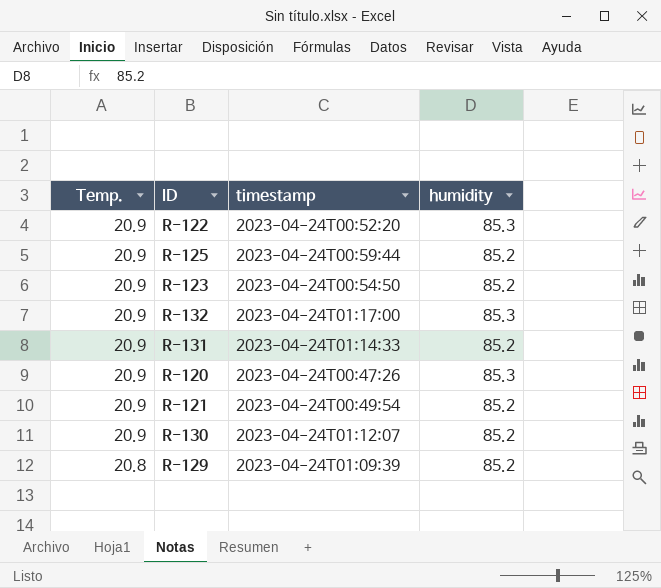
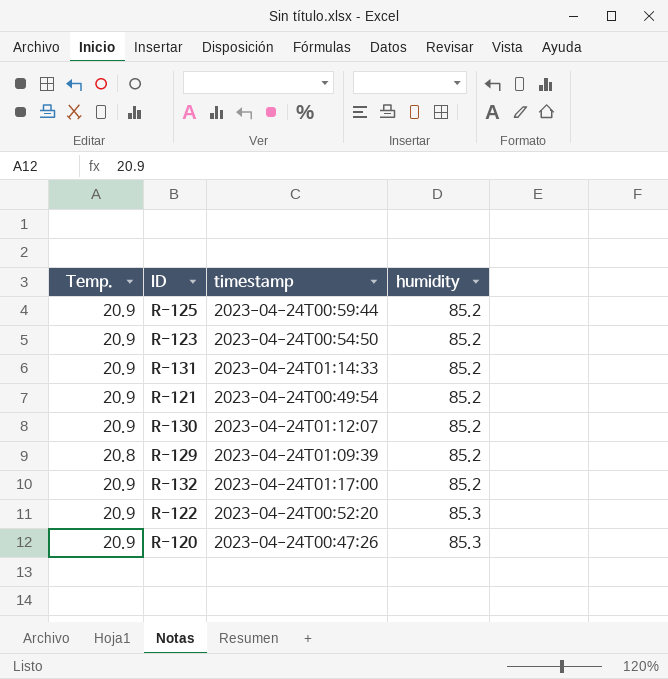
row order: Temp. descending -> humidity ascending
R-132 | humidity: 85.3 -> 85.2

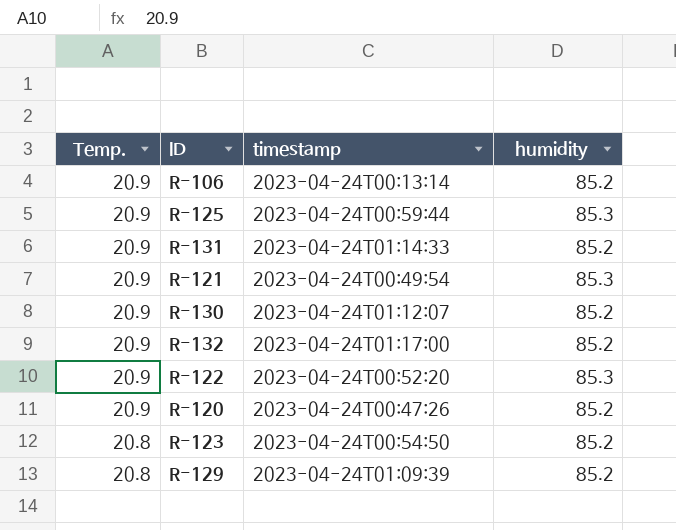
row order: humidity ascending -> Temp. descending
row R-106: none -> 20.9 | 2023-04-24T00:13:14 | 85.2
R-125 | humidity: 85.2 -> 85.3
R-121 | humidity: 85.2 -> 85.3
R-120 | humidity: 85.3 -> 85.2
R-123 | Temp.: 20.9 -> 20.8

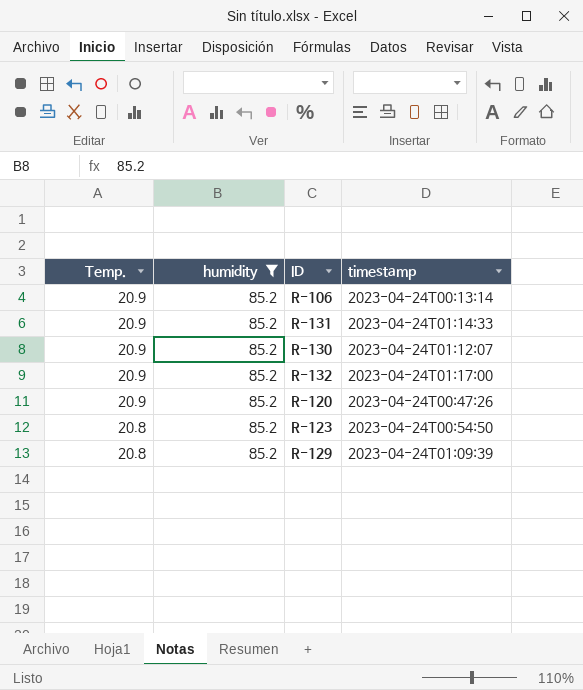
filter: none -> humidity = 85.2
column humidity | position: 4 -> 2

